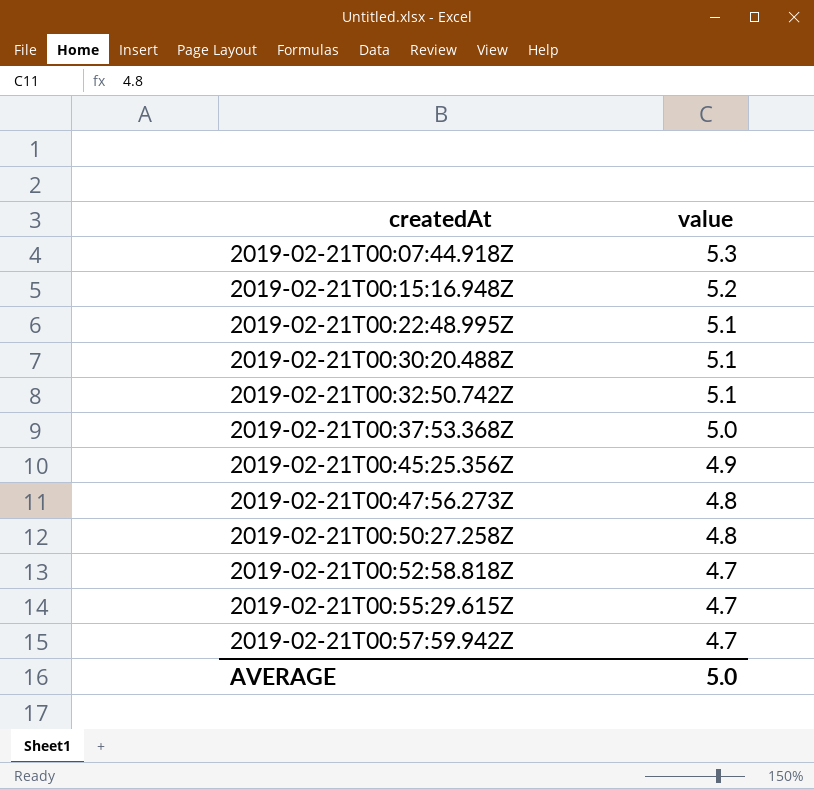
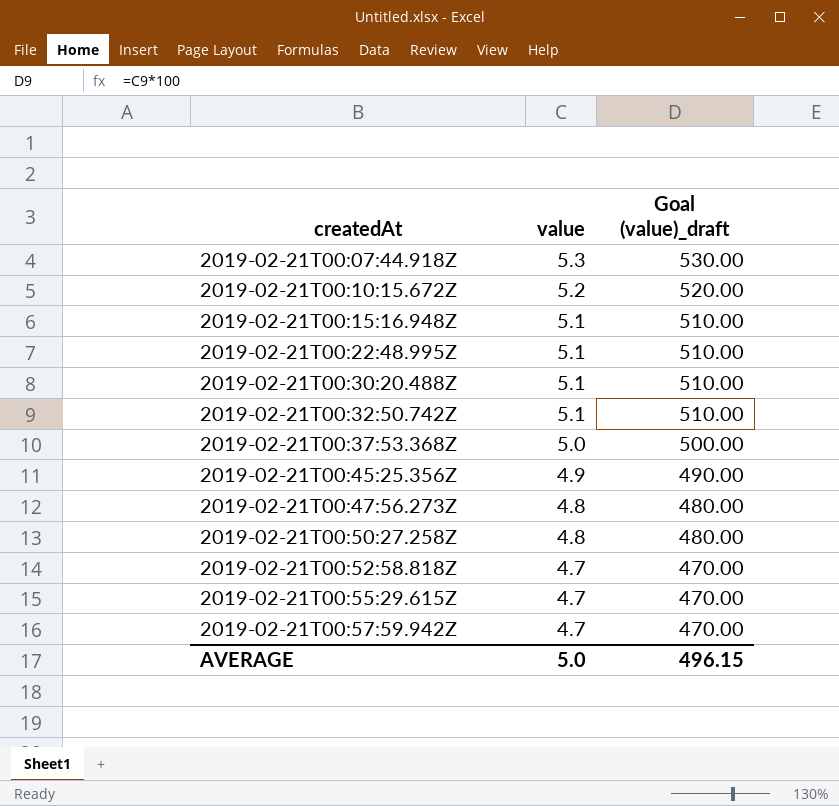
column Goal (value)_draft | formula: none -> [value] * 100
row 2019-02-21T00:10:15.672Z: none -> 5.2 | 520.00
2019-02-21T00:15:16.948Z | value: 5.2 -> 5.1

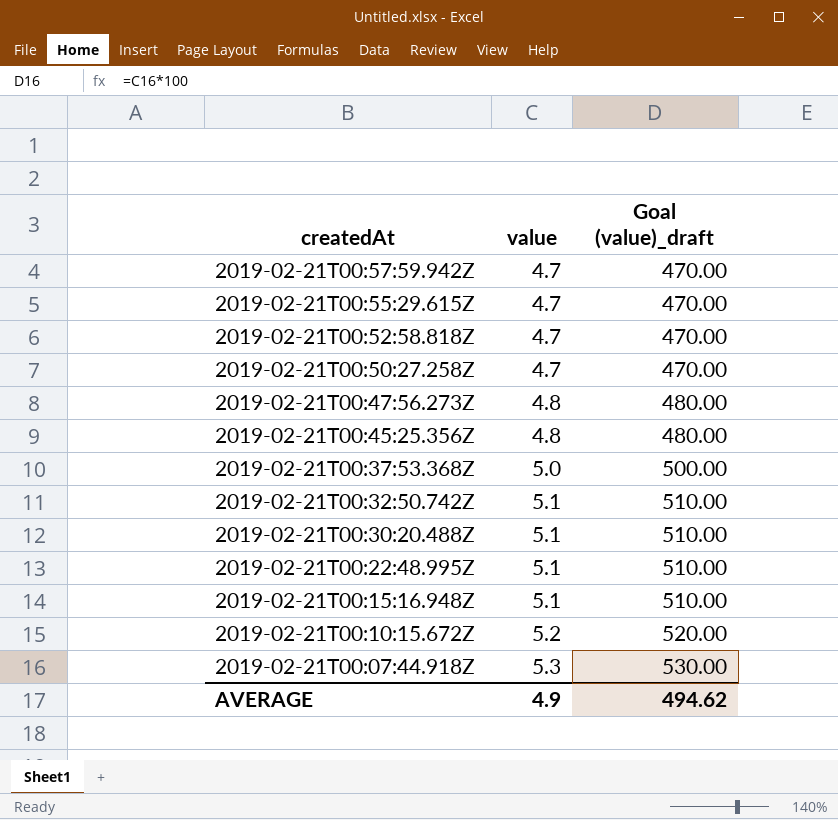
row order: createdAt ascending -> createdAt descending
2019-02-21T00:50:27.258Z | value: 4.8 -> 4.7
2019-02-21T00:50:27.258Z | Goal (value)_draft: 480.00 -> 470.00
2019-02-21T00:45:25.356Z | value: 4.9 -> 4.8
2019-02-21T00:45:25.356Z | Goal (value)_draft: 490.00 -> 480.00
AVERAGE | value: 5.0 -> 4.9
AVERAGE | Goal (value)_draft: 496.15 -> 494.62

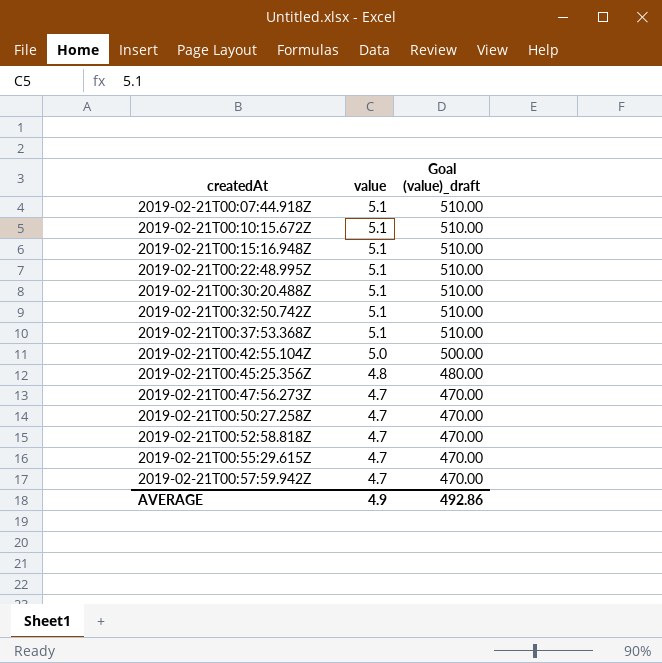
row order: createdAt descending -> createdAt ascending
2019-02-21T00:07:44.918Z | value: 5.3 -> 5.1
2019-02-21T00:07:44.918Z | Goal (value)_draft: 530.00 -> 510.00
2019-02-21T00:10:15.672Z | value: 5.2 -> 5.1
2019-02-21T00:10:15.672Z | Goal (value)_draft: 520.00 -> 510.00
2019-02-21T00:37:53.368Z | value: 5.0 -> 5.1
2019-02-21T00:37:53.368Z | Goal (value)_draft: 500.00 -> 510.00
row 2019-02-21T00:42:55.104Z: none -> 5.0 | 500.00
2019-02-21T00:47:56.273Z | value: 4.8 -> 4.7
2019-02-21T00:47:56.273Z | Goal (value)_draft: 480.00 -> 470.00
AVERAGE | Goal (value)_draft: 494.62 -> 492.86

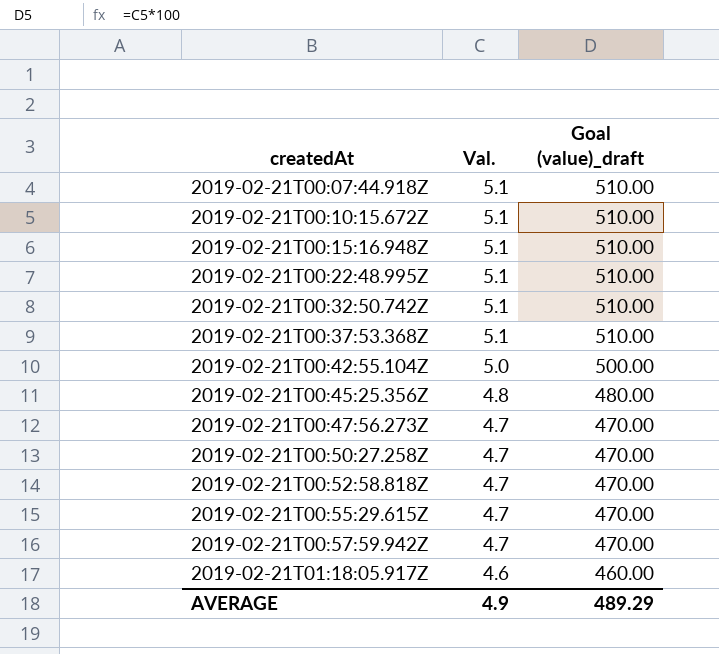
column name: value -> Val.
row 2019-02-21T00:30:20.488Z: 5.1 | 510.00 -> none
row 2019-02-21T01:18:05.917Z: none -> 4.6 | 460.00
AVERAGE | Goal (value)_draft: 492.86 -> 489.29

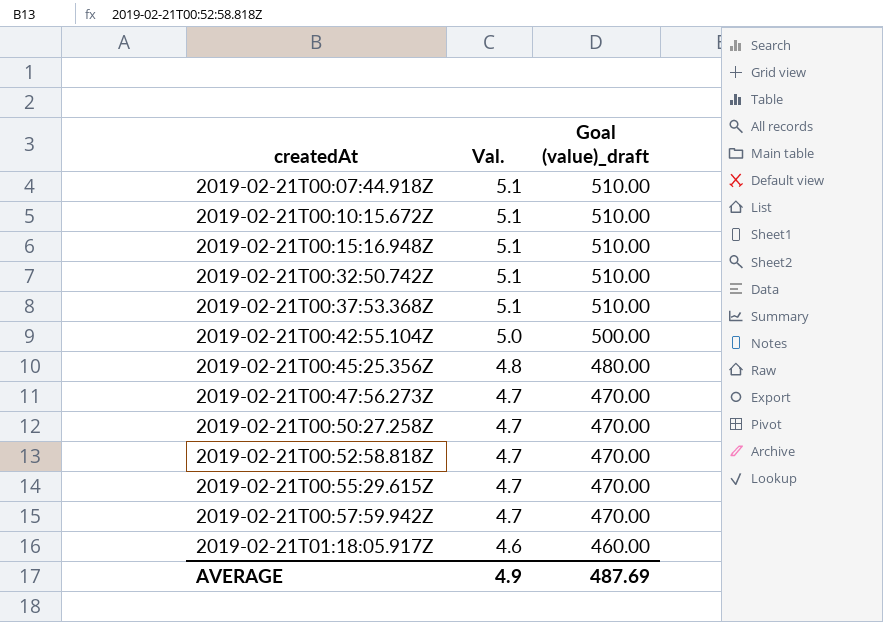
row 2019-02-21T00:22:48.995Z: 5.1 | 510.00 -> none
AVERAGE | Goal (value)_draft: 489.29 -> 487.69

